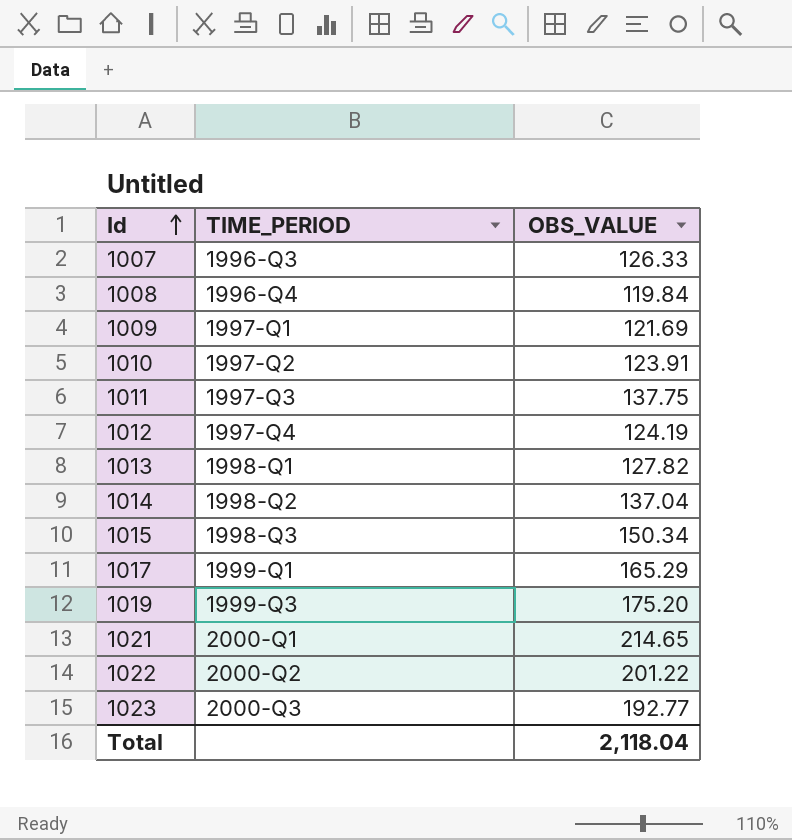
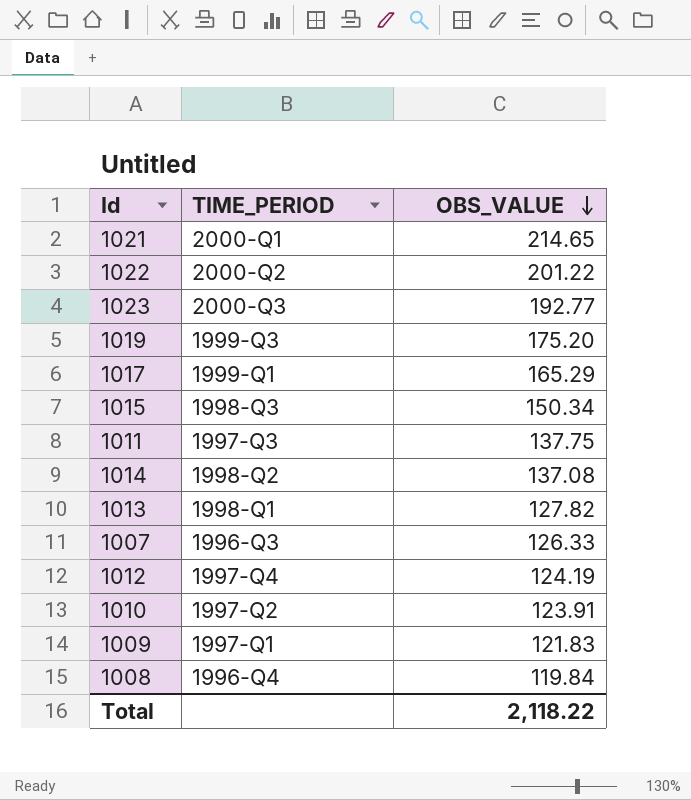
row order: Id ascending -> OBS_VALUE descending
1014 | OBS_VALUE: 137.04 -> 137.08
1009 | OBS_VALUE: 121.69 -> 121.83
Total | OBS_VALUE: 2,118.04 -> 2,118.22

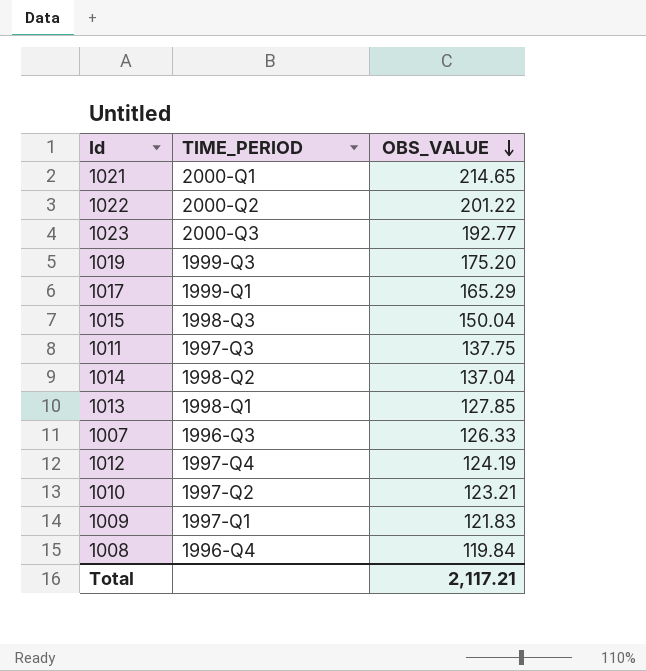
1015 | OBS_VALUE: 150.34 -> 150.04
1014 | OBS_VALUE: 137.08 -> 137.04
1013 | OBS_VALUE: 127.82 -> 127.85
1010 | OBS_VALUE: 123.91 -> 123.21
Total | OBS_VALUE: 2,118.22 -> 2,117.21

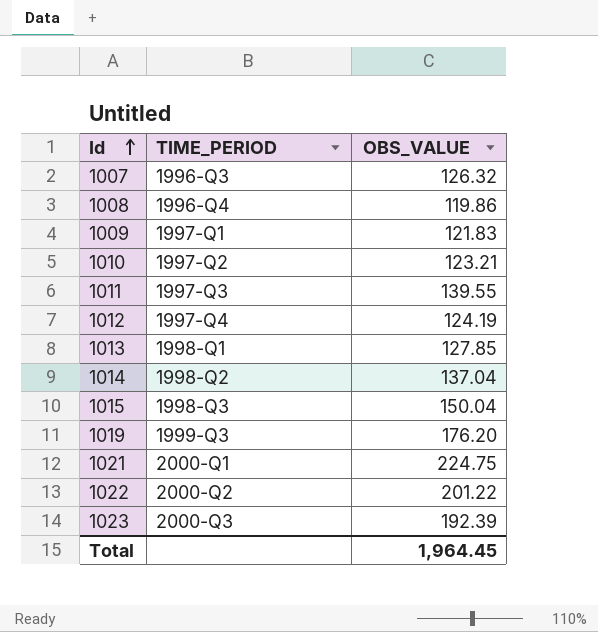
row order: OBS_VALUE descending -> Id ascending
row 1017: 1999-Q1 | 165.29 -> none
1007 | OBS_VALUE: 126.33 -> 126.32
1008 | OBS_VALUE: 119.84 -> 119.86
1011 | OBS_VALUE: 137.75 -> 139.55
1019 | OBS_VALUE: 175.20 -> 176.20
1021 | OBS_VALUE: 214.65 -> 224.75
1023 | OBS_VALUE: 192.77 -> 192.39
Total | OBS_VALUE: 2,117.21 -> 1,964.45

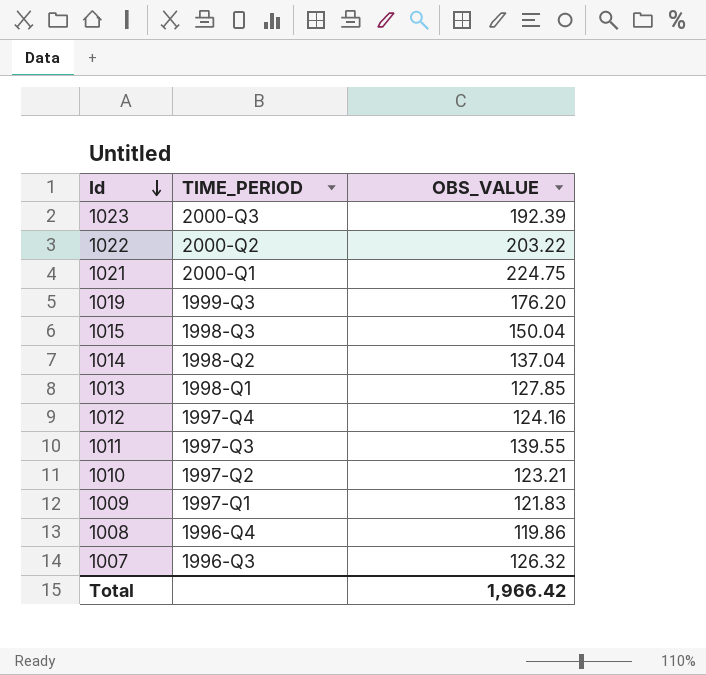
row order: Id ascending -> Id descending
1022 | OBS_VALUE: 201.22 -> 203.22
1012 | OBS_VALUE: 124.19 -> 124.16
Total | OBS_VALUE: 1,964.45 -> 1,966.42

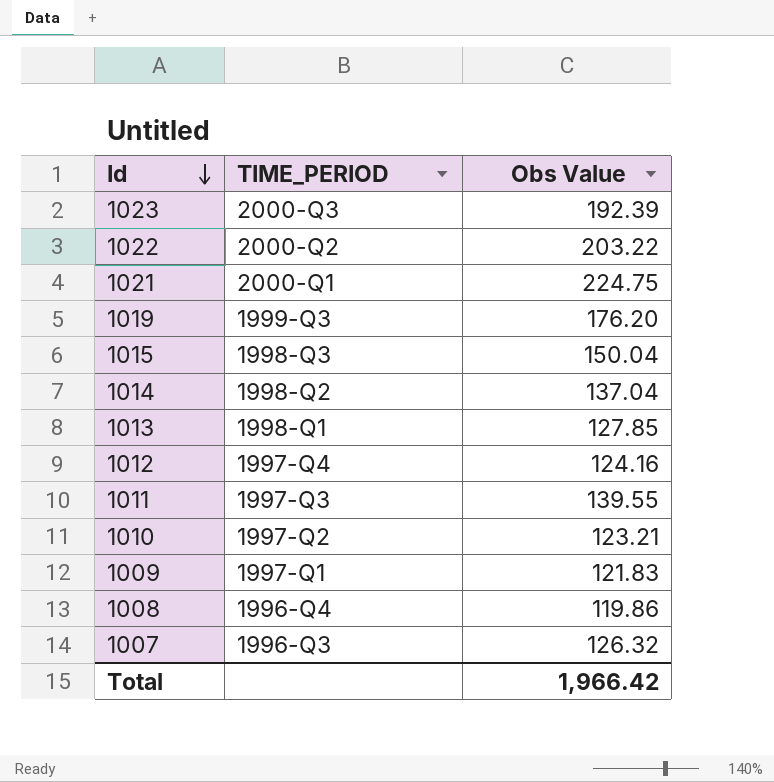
column name: OBS_VALUE -> Obs Value

